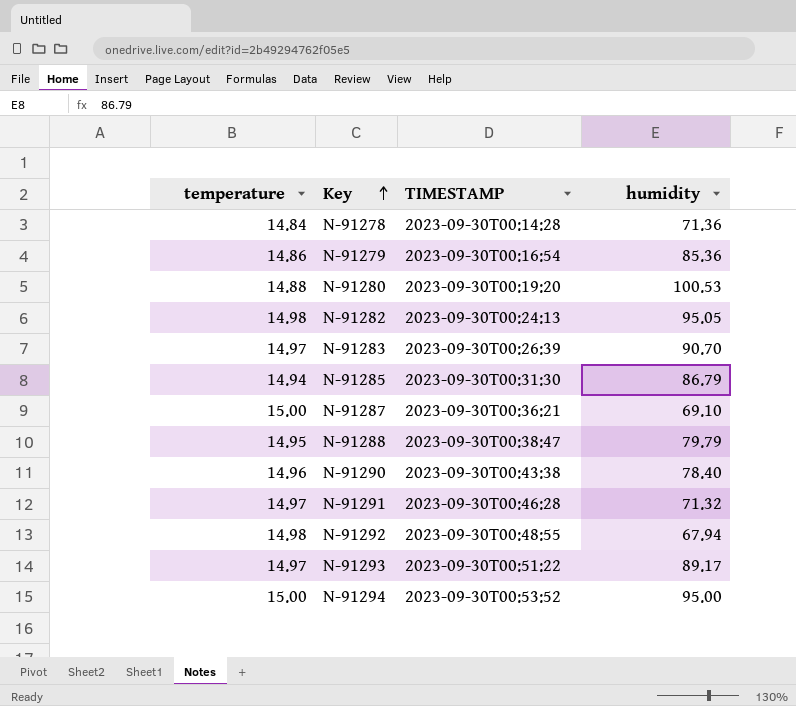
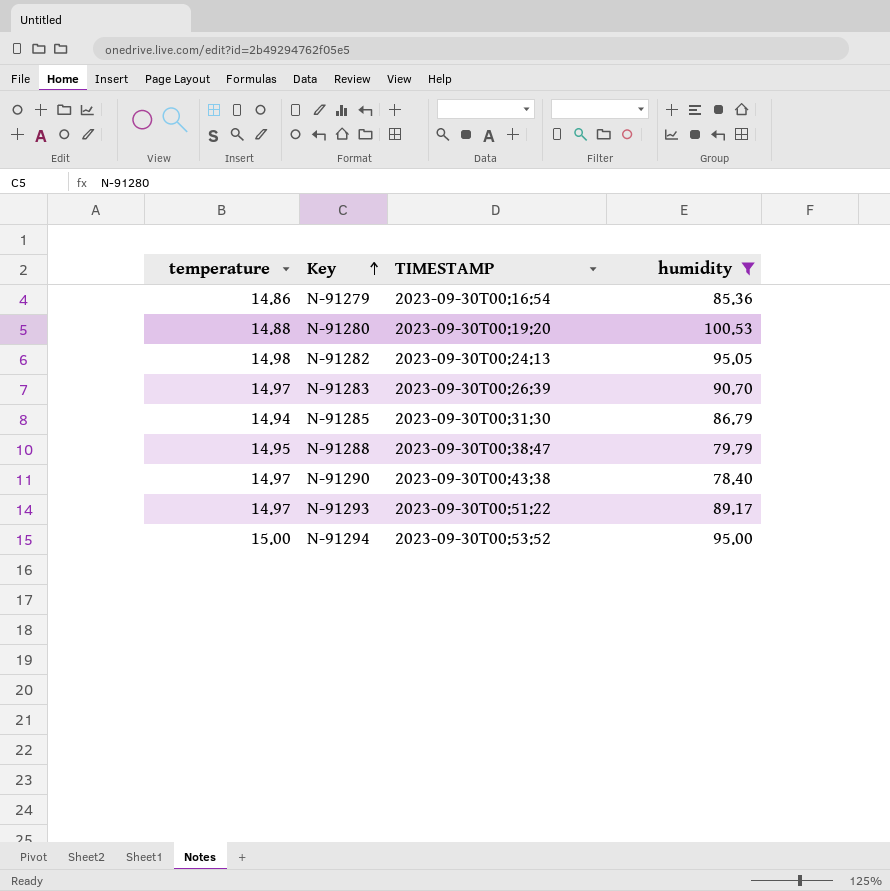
filter: none -> humidity >= 78.40
N-91290 | temperature: 14.96 -> 14.97

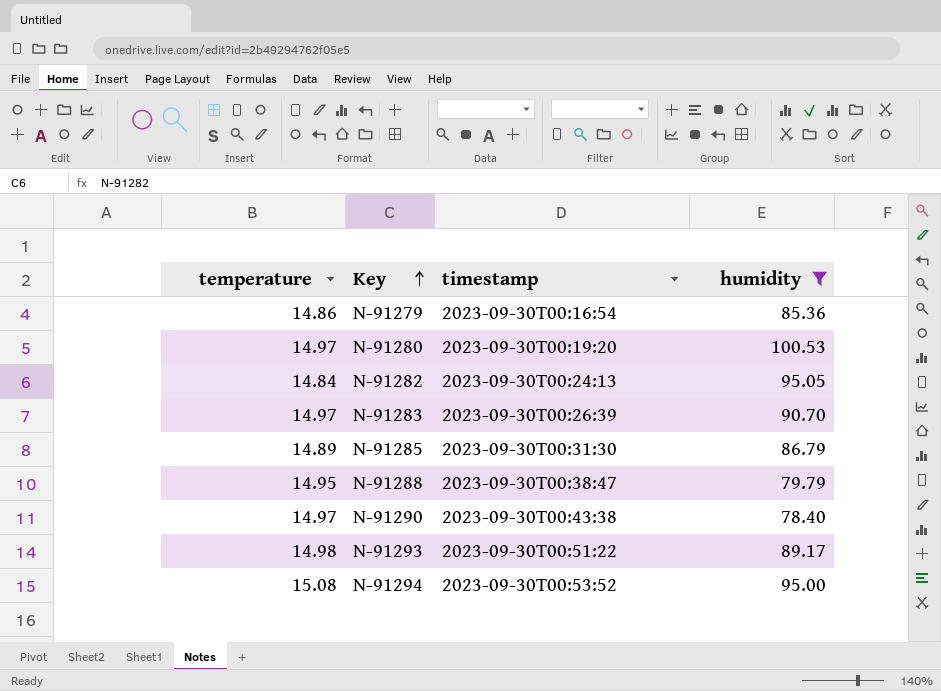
column name: TIMESTAMP -> timestamp
N-91280 | temperature: 14.88 -> 14.97
N-91282 | temperature: 14.98 -> 14.84
N-91285 | temperature: 14.94 -> 14.89
N-91293 | temperature: 14.97 -> 14.98
N-91294 | temperature: 15.00 -> 15.08

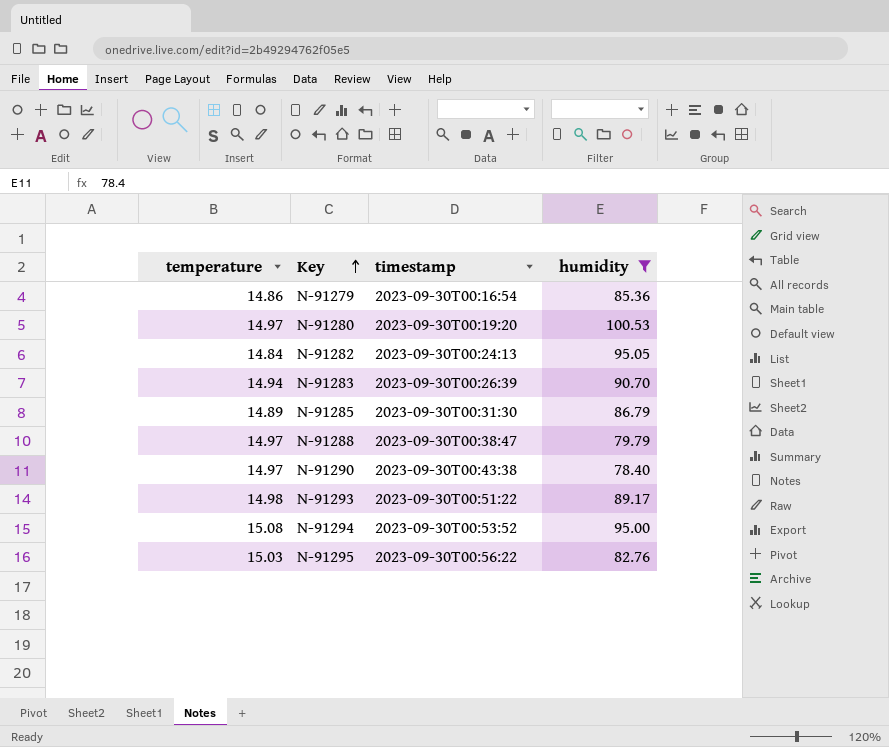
N-91283 | temperature: 14.97 -> 14.94
N-91288 | temperature: 14.95 -> 14.97
row N-91295: none -> 15.03 | 2023-09-30T00:56:22 | 82.76

